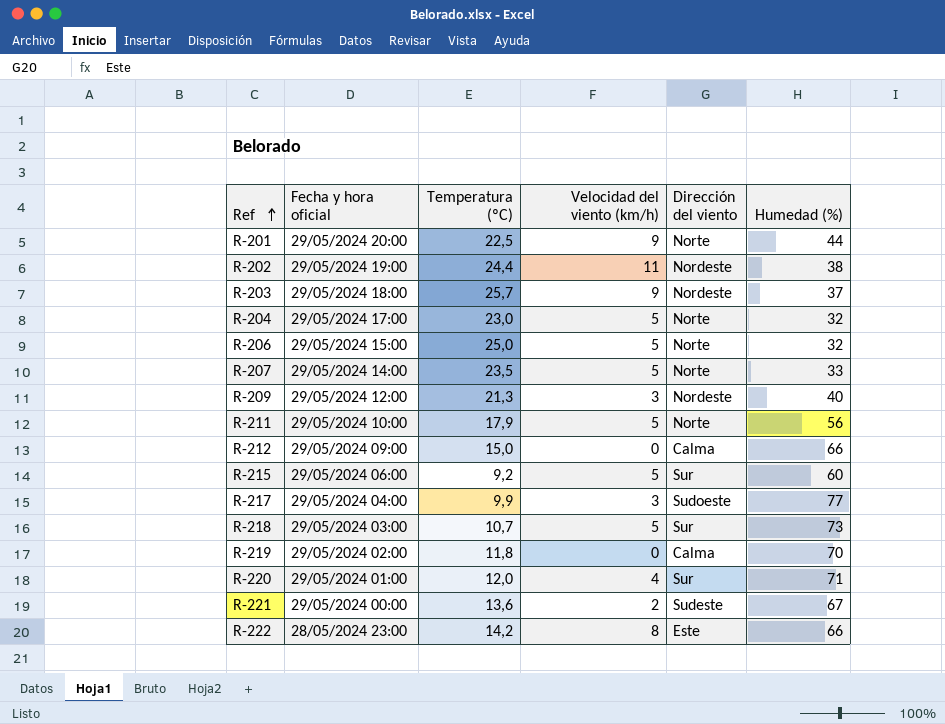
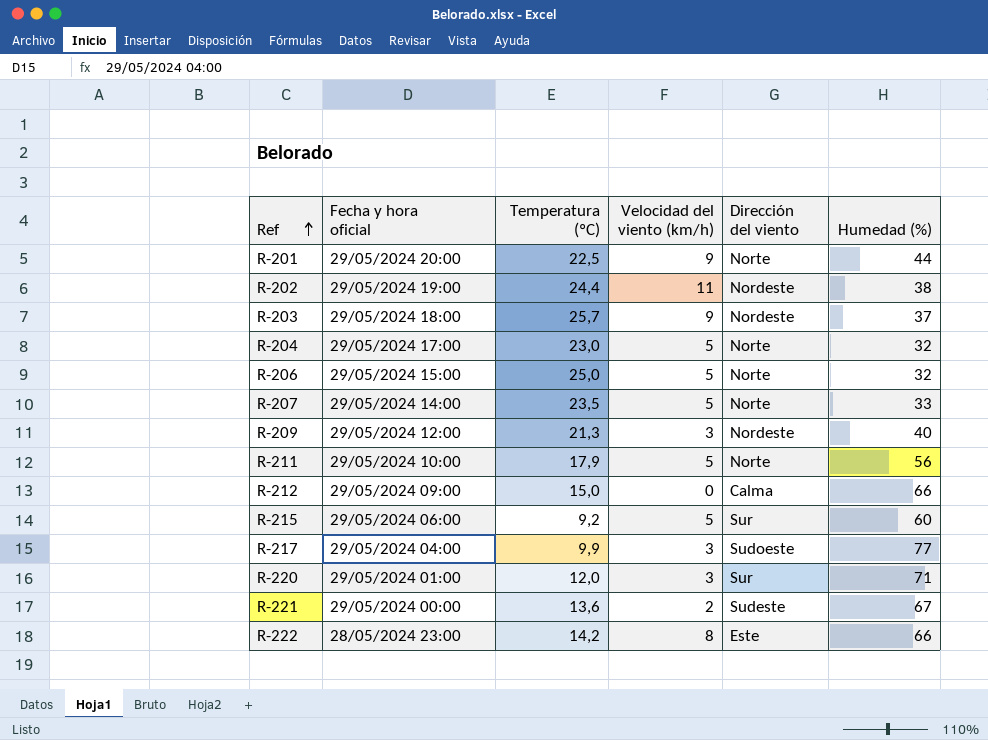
row R-218: 29/05/2024 03:00 | 10,7 | 5 | Sur | 73 -> none
row R-219: 29/05/2024 02:00 | 11,8 | 0 | Calma | 70 -> none
R-220 | Velocidad del viento (km/h): 4 -> 3

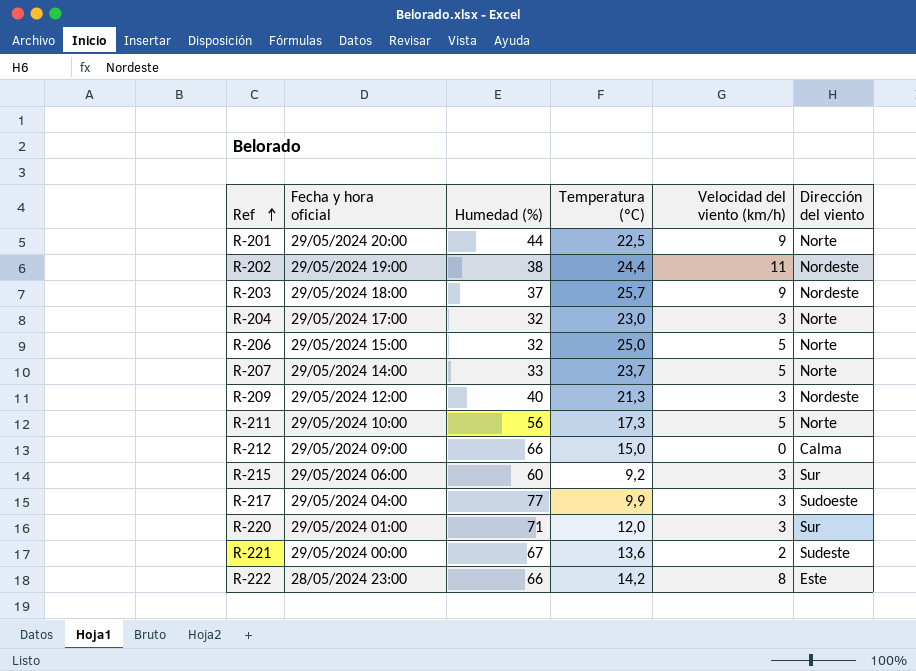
column Humedad (%) | position: 6 -> 3
R-204 | Velocidad del viento (km/h): 5 -> 3
R-207 | Temperatura (ºC): 23,5 -> 23,7
R-211 | Temperatura (ºC): 17,9 -> 17,3
R-215 | Velocidad del viento (km/h): 5 -> 3

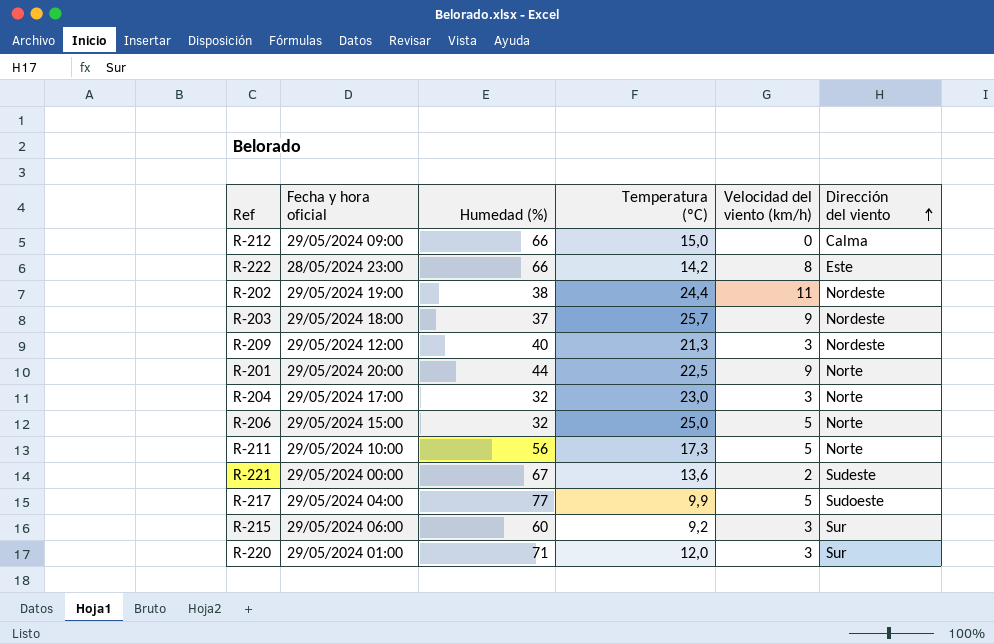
row order: Ref ascending -> Dirección del viento ascending
row R-207: 29/05/2024 14:00 | 33 | 23,7 | 5 | Norte -> none
R-217 | Velocidad del viento (km/h): 3 -> 5

